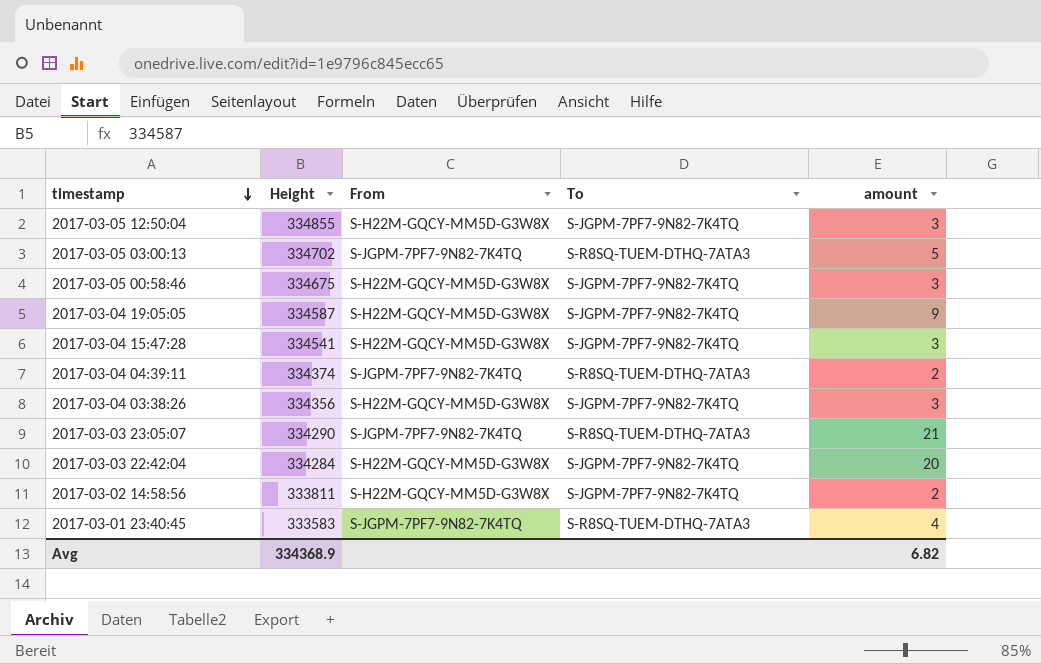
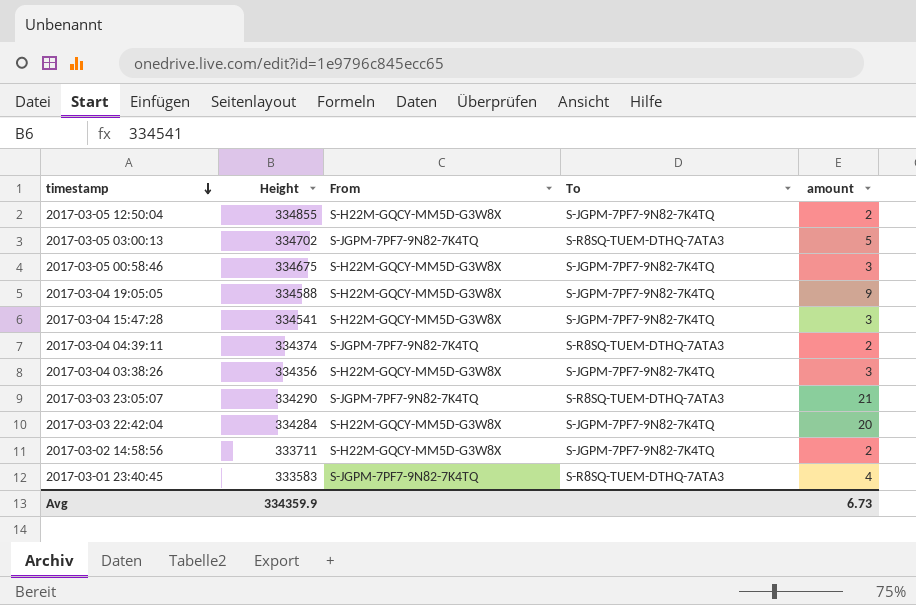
2017-03-05 12:50:04 | amount: 3 -> 2
2017-03-04 19:05:05 | Height: 334587 -> 334588
2017-03-02 14:58:56 | Height: 333811 -> 333711
Avg | Height: 334368.9 -> 334359.9
Avg | amount: 6.82 -> 6.73

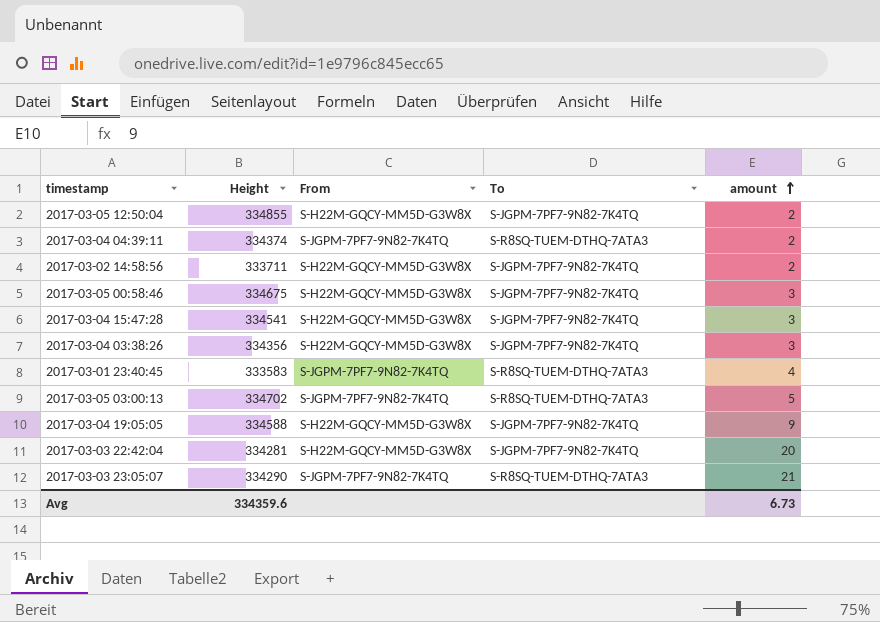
row order: timestamp descending -> amount ascending
2017-03-03 22:42:04 | Height: 334284 -> 334281
Avg | Height: 334359.9 -> 334359.6

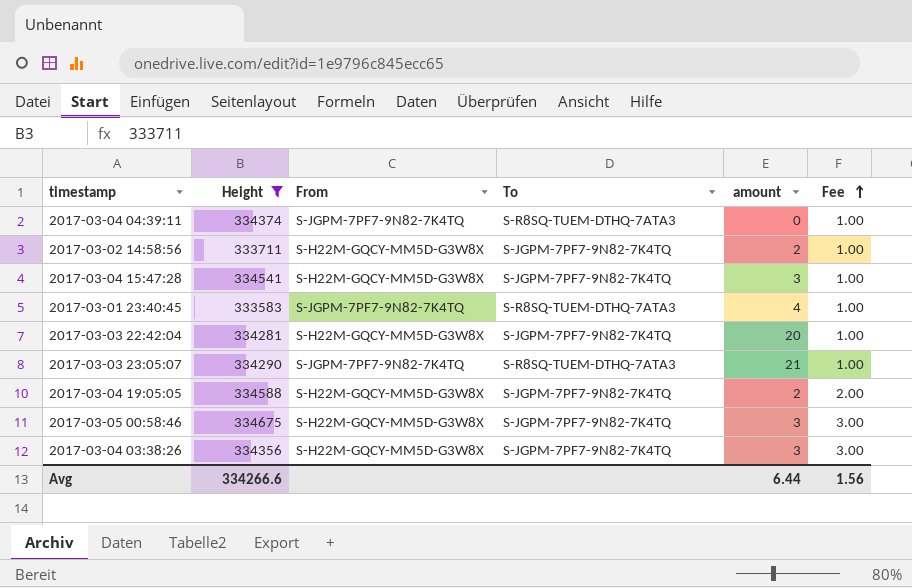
filter: none -> Height <= 334675
row order: amount ascending -> Fee ascending
column Fee | position: none -> 6
2017-03-04 04:39:11 | amount: 2 -> 0
2017-03-04 19:05:05 | amount: 9 -> 2
Avg | Height: 334359.6 -> 334266.6
Avg | amount: 6.73 -> 6.44

